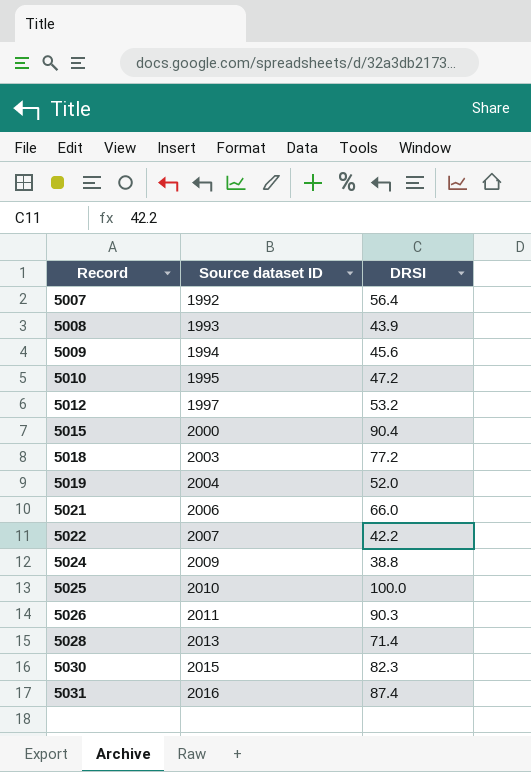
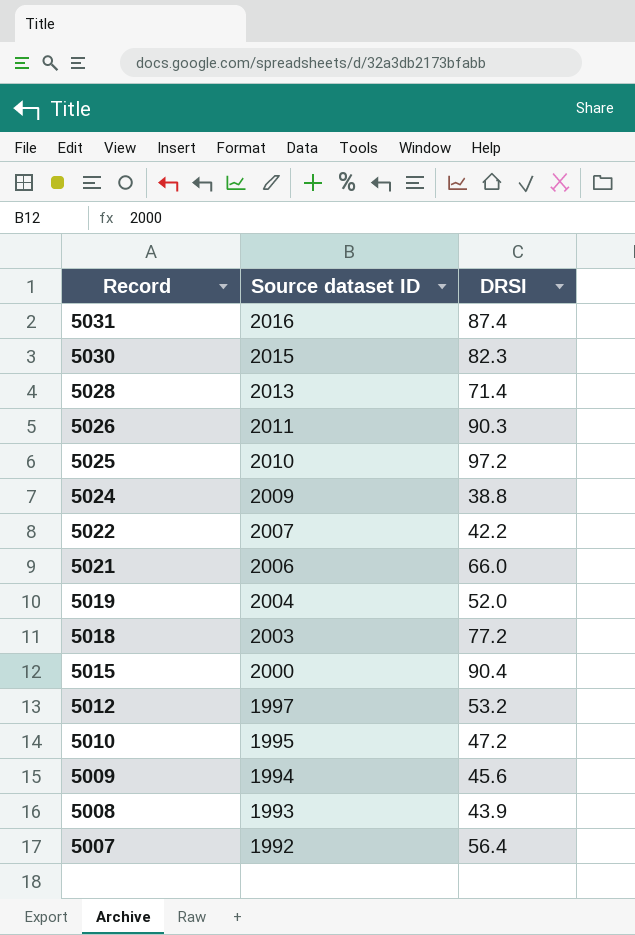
row order: Record ascending -> Record descending
5025 | DRSI: 100.0 -> 97.2

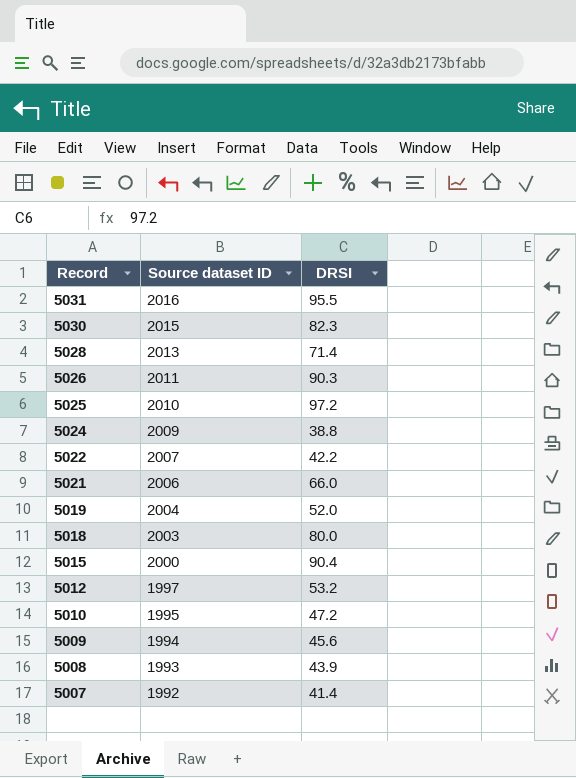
5031 | DRSI: 87.4 -> 95.5
5018 | DRSI: 77.2 -> 80.0
5007 | DRSI: 56.4 -> 41.4

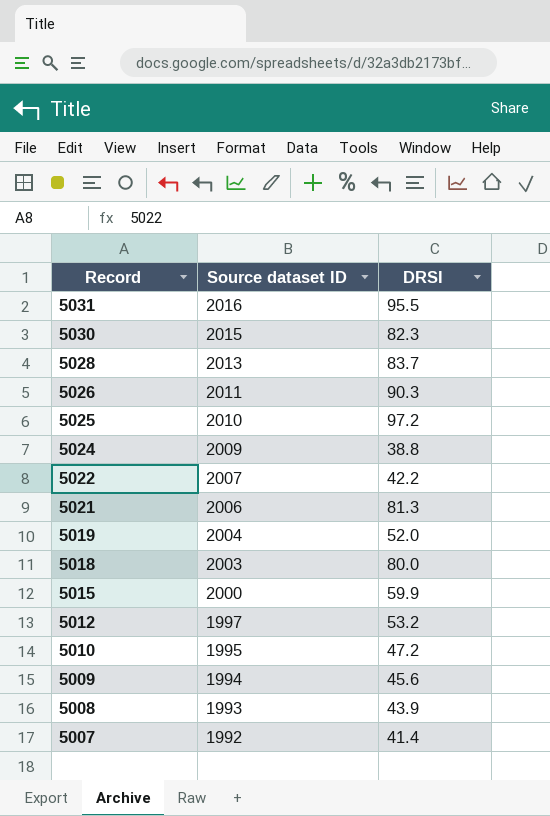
5028 | DRSI: 71.4 -> 83.7
5021 | DRSI: 66.0 -> 81.3
5015 | DRSI: 90.4 -> 59.9

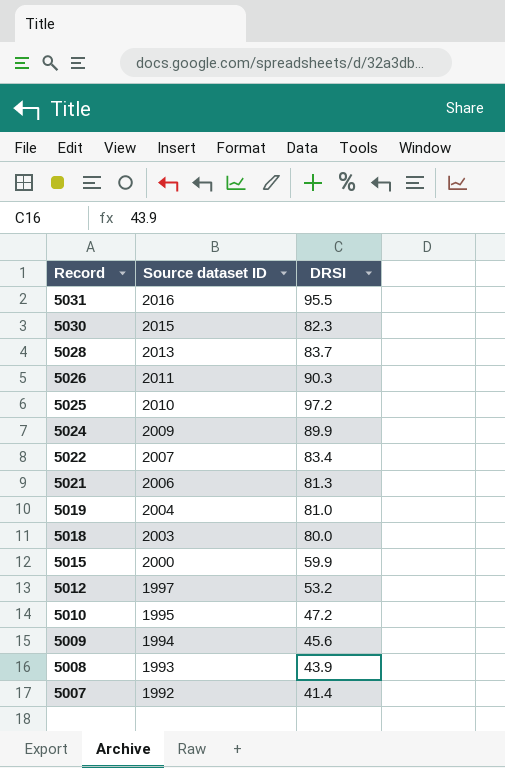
5024 | DRSI: 38.8 -> 89.9
5022 | DRSI: 42.2 -> 83.4
5019 | DRSI: 52.0 -> 81.0

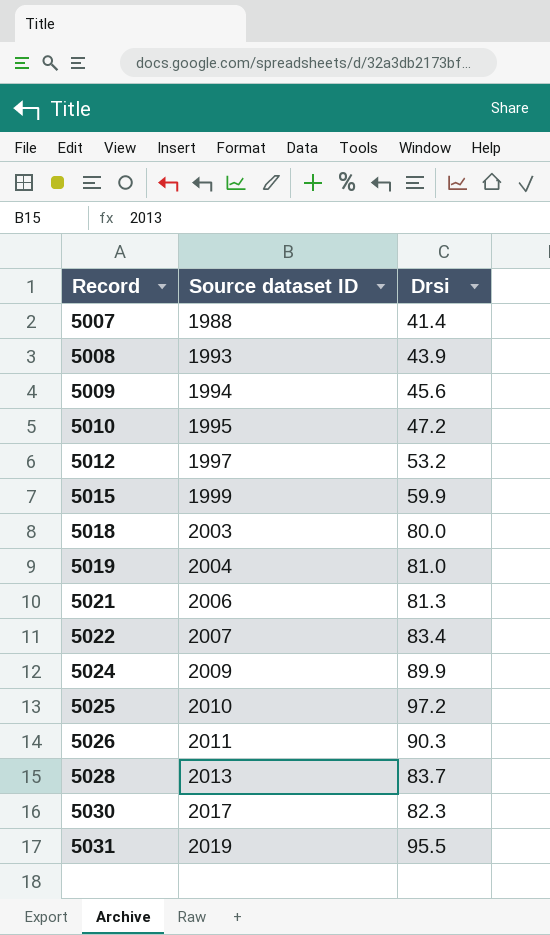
row order: Record descending -> Record ascending
column name: DRSI -> Drsi
5007 | Source dataset ID: 1992 -> 1988
5015 | Source dataset ID: 2000 -> 1999
5030 | Source dataset ID: 2015 -> 2017
5031 | Source dataset ID: 2016 -> 2019

